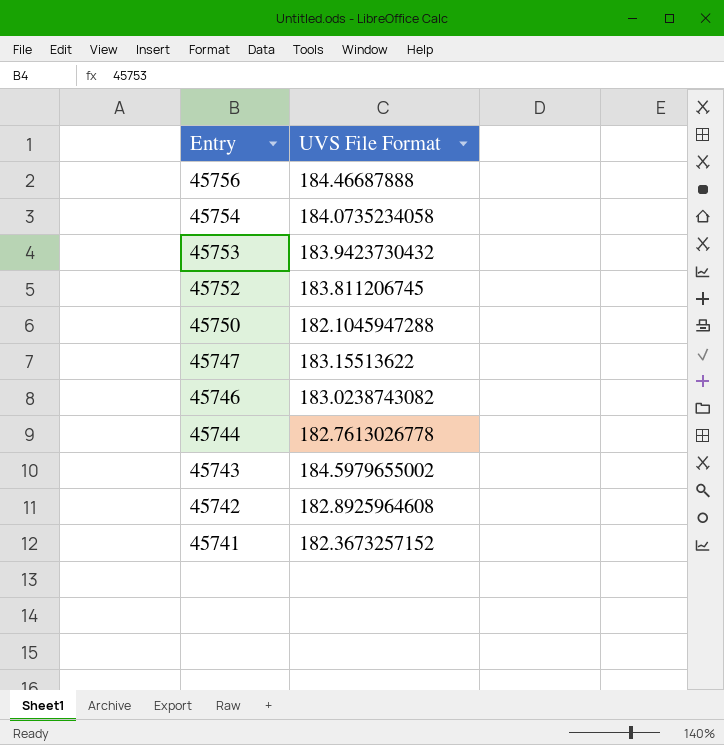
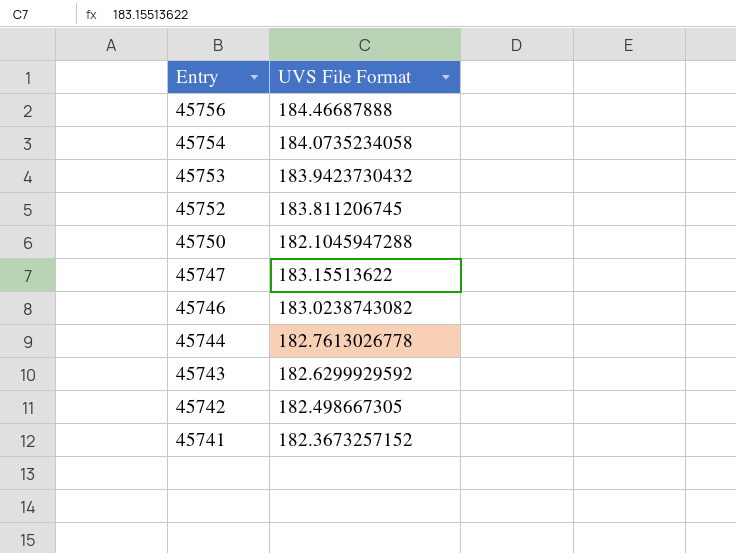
45743 | UVS File Format: 184.5979655002 -> 182.6299929592
45742 | UVS File Format: 182.8925964608 -> 182.498667305

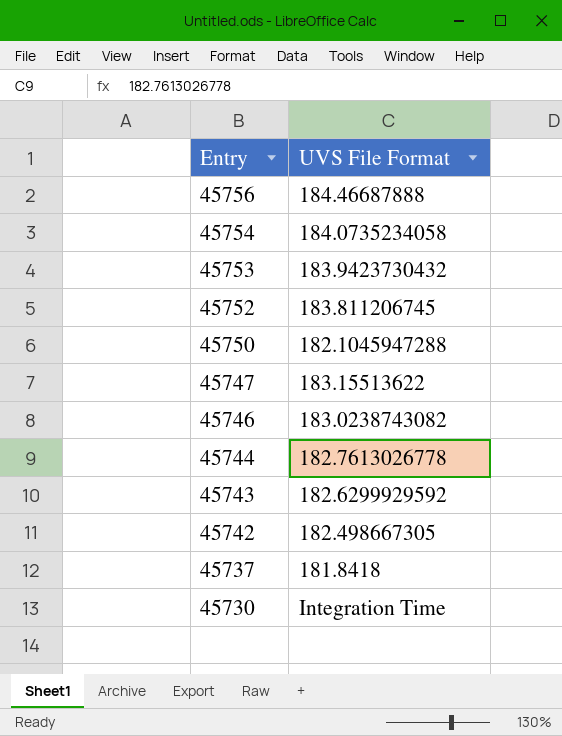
row 45741: 182.3673257152 -> none
row 45737: none -> 181.8418
row 45730: none -> Integration Time

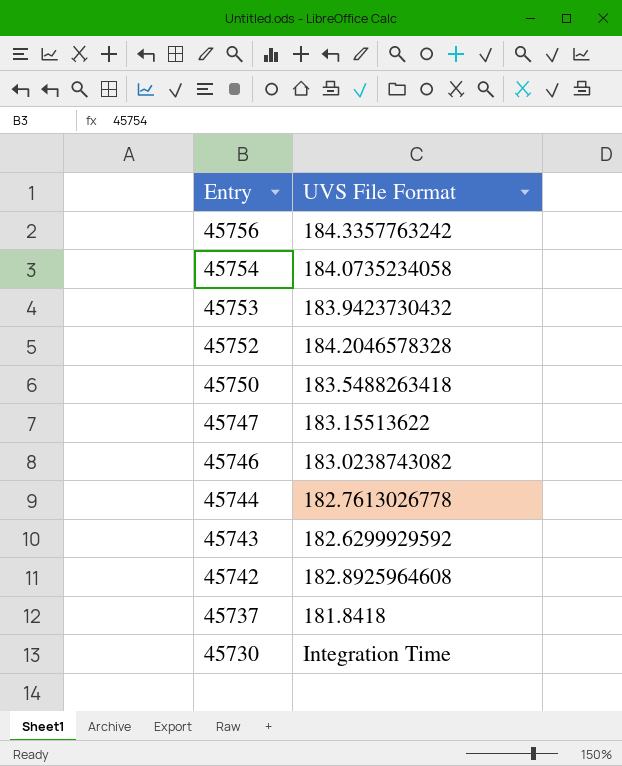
45756 | UVS File Format: 184.46687888 -> 184.3357763242
45752 | UVS File Format: 183.811206745 -> 184.2046578328
45750 | UVS File Format: 182.1045947288 -> 183.5488263418
45742 | UVS File Format: 182.498667305 -> 182.8925964608

